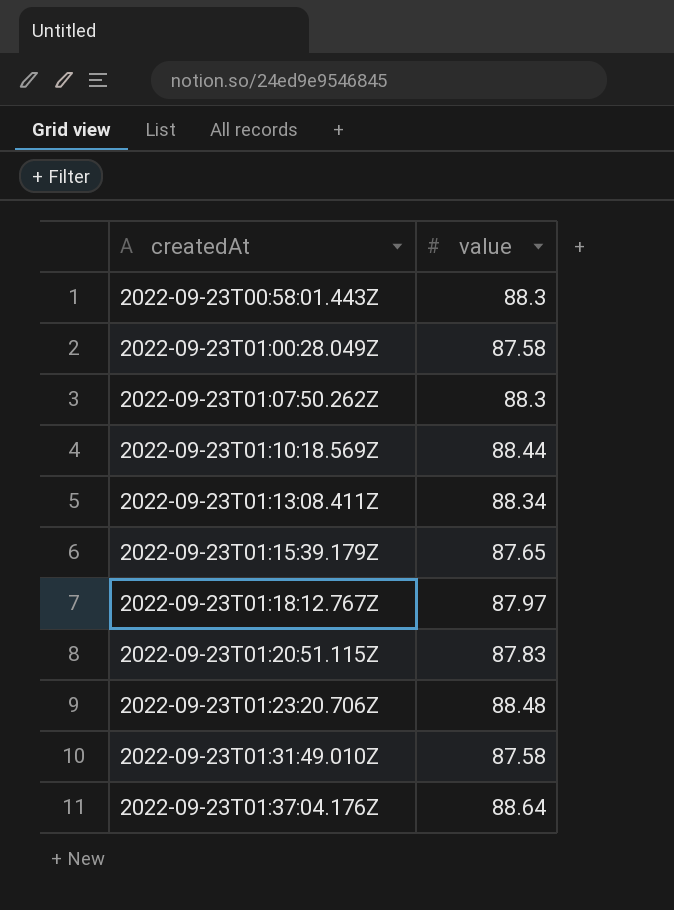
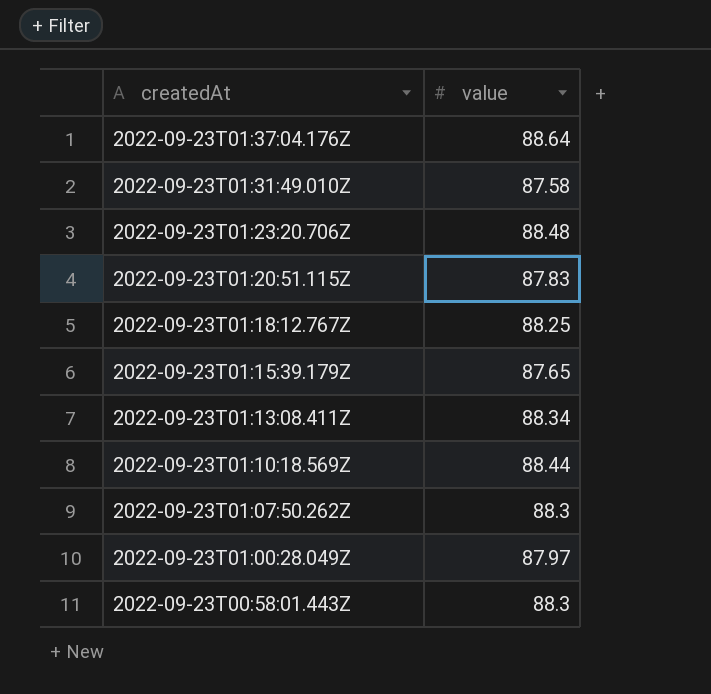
row order: createdAt ascending -> createdAt descending
2022-09-23T01:18:12.767Z | value: 87.97 -> 88.25
2022-09-23T01:00:28.049Z | value: 87.58 -> 87.97

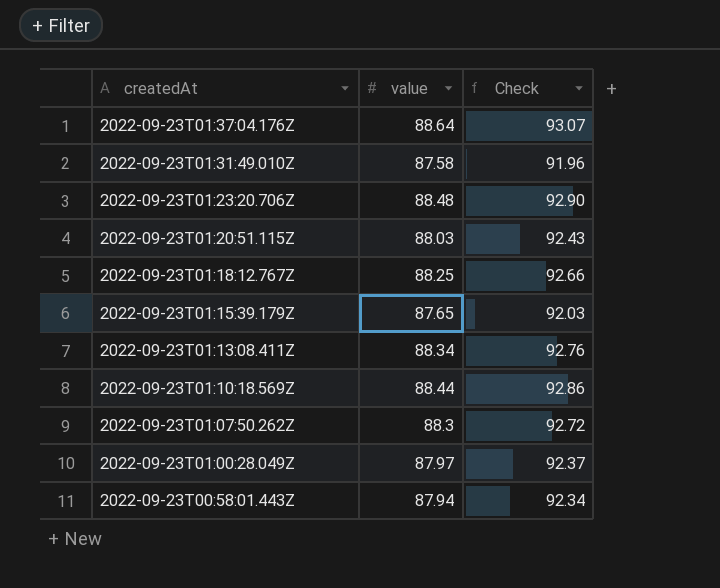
column Check | formula: none -> [value] * 1.05
2022-09-23T01:20:51.115Z | value: 87.83 -> 88.03
2022-09-23T00:58:01.443Z | value: 88.3 -> 87.94

